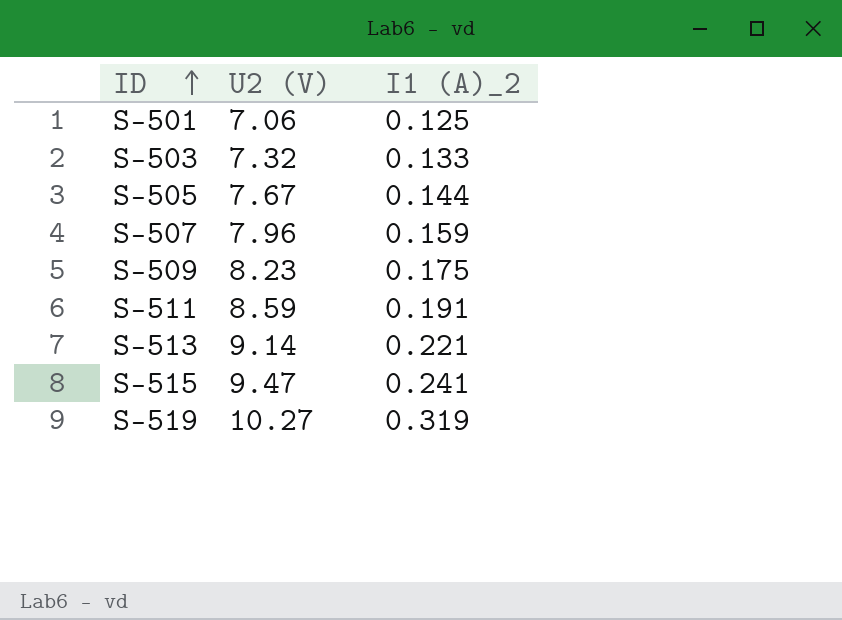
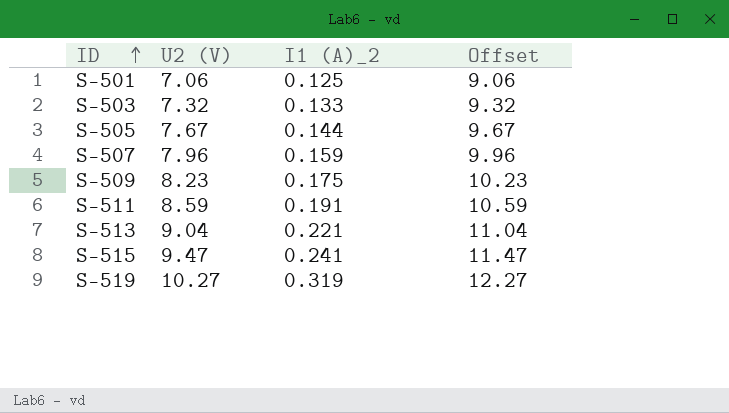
column Offset | formula: none -> [U2 (V)] + 2
S-513 | U2 (V): 9.14 -> 9.04

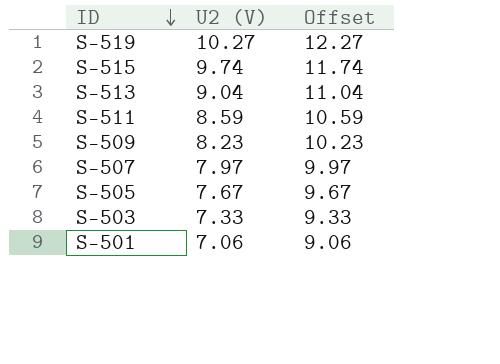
row order: ID ascending -> ID descending
column I1 (A)_2 | position: 3 -> none
S-515 | U2 (V): 9.47 -> 9.74
S-515 | Offset: 11.47 -> 11.74
S-507 | U2 (V): 7.96 -> 7.97
S-507 | Offset: 9.96 -> 9.97
S-503 | U2 (V): 7.32 -> 7.33
S-503 | Offset: 9.32 -> 9.33

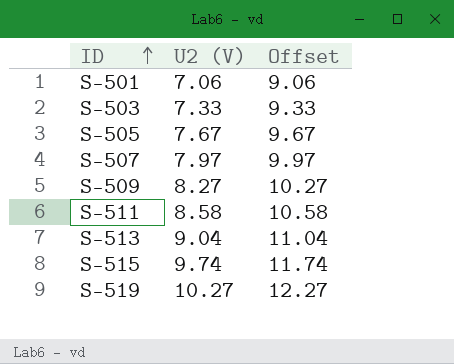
row order: ID descending -> ID ascending
S-509 | U2 (V): 8.23 -> 8.27
S-509 | Offset: 10.23 -> 10.27
S-511 | U2 (V): 8.59 -> 8.58
S-511 | Offset: 10.59 -> 10.58

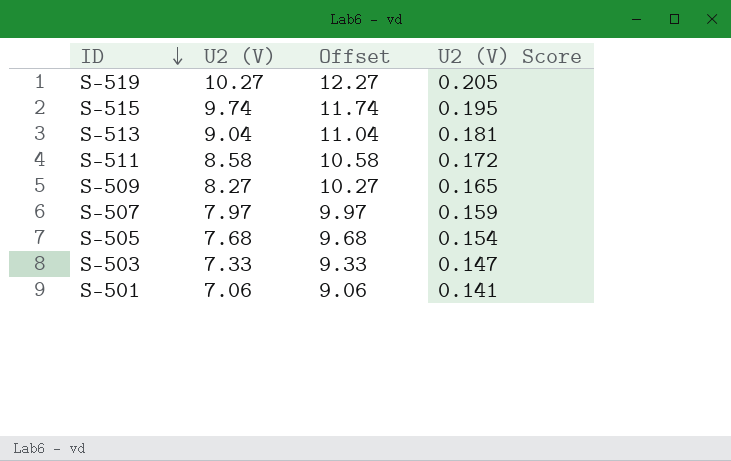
row order: ID ascending -> ID descending
column U2 (V) Score | formula: none -> [U2 (V)] * 0.02
S-505 | U2 (V): 7.67 -> 7.68
S-505 | Offset: 9.67 -> 9.68

